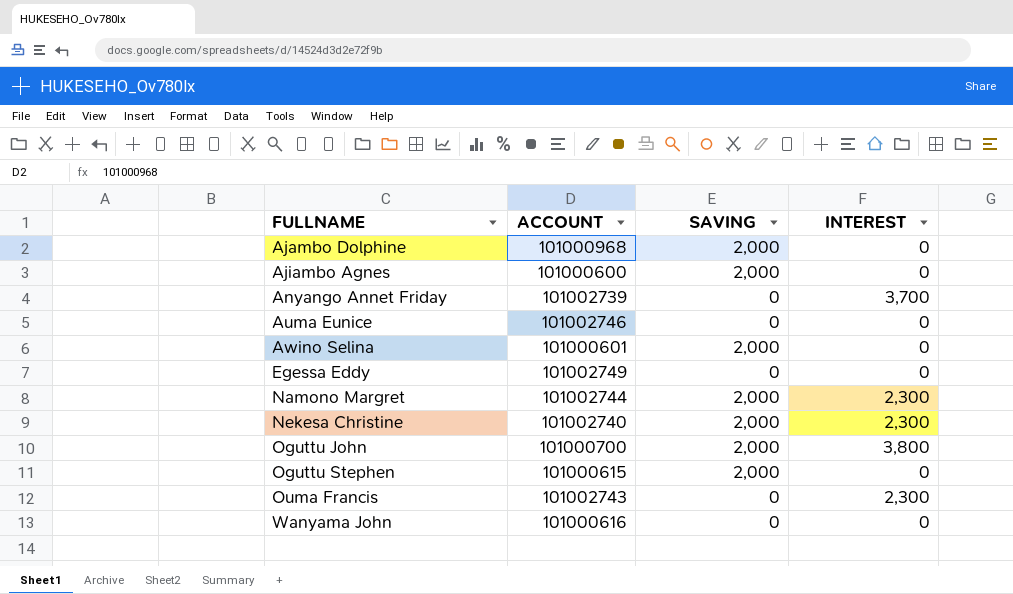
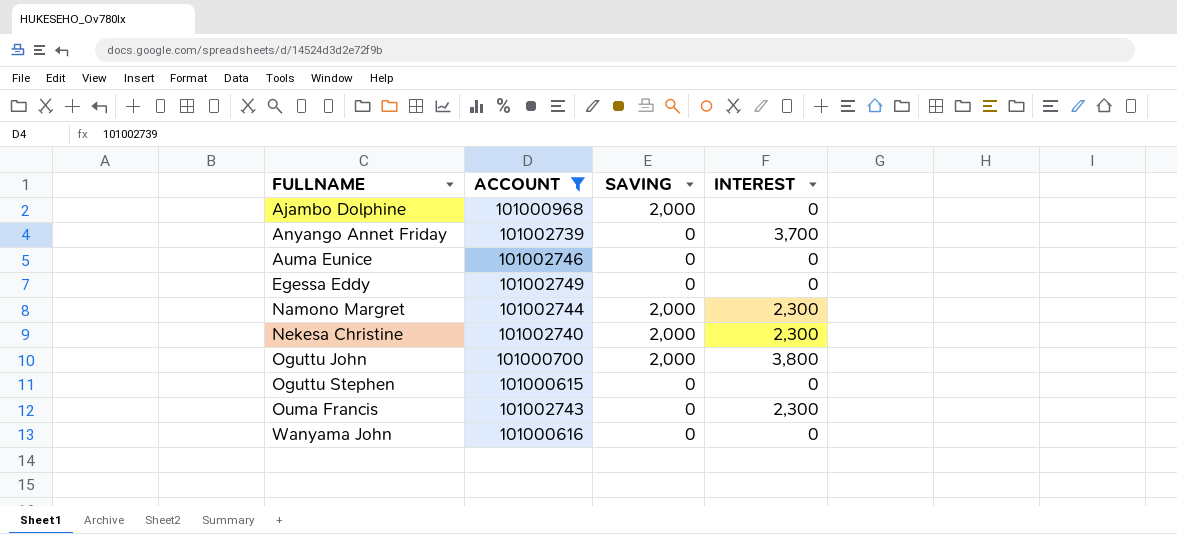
filter: none -> ACCOUNT >= 101000615
Oguttu Stephen | SAVING: 2,000 -> 0

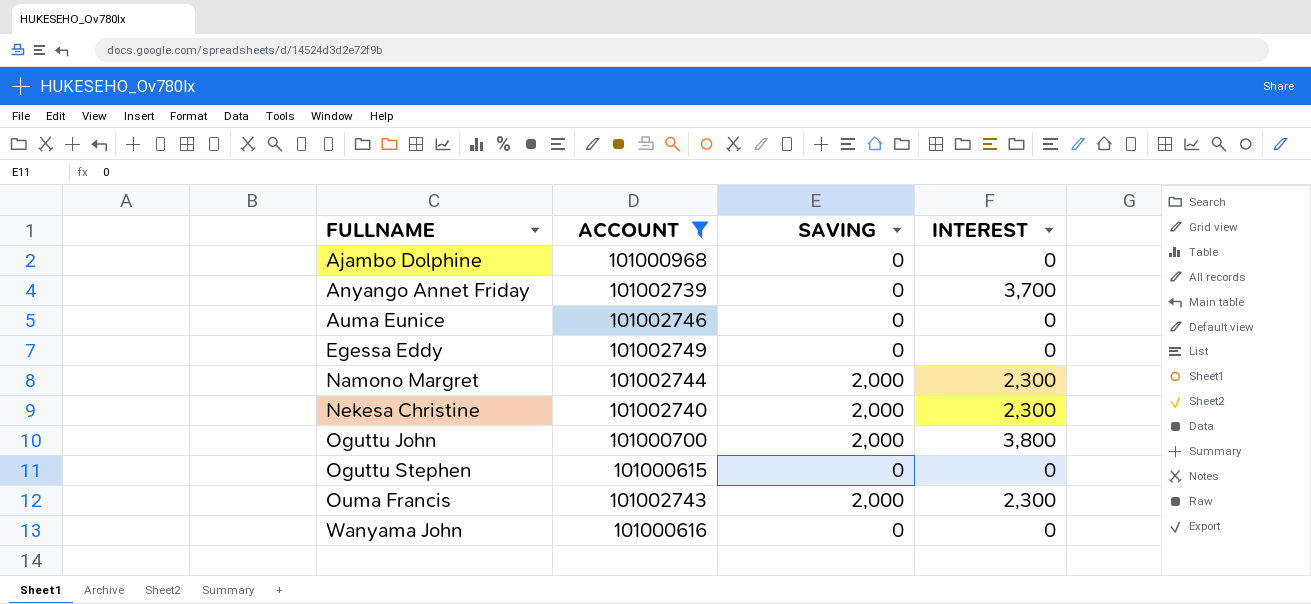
Ajambo Dolphine | SAVING: 2,000 -> 0
Ouma Francis | SAVING: 0 -> 2,000

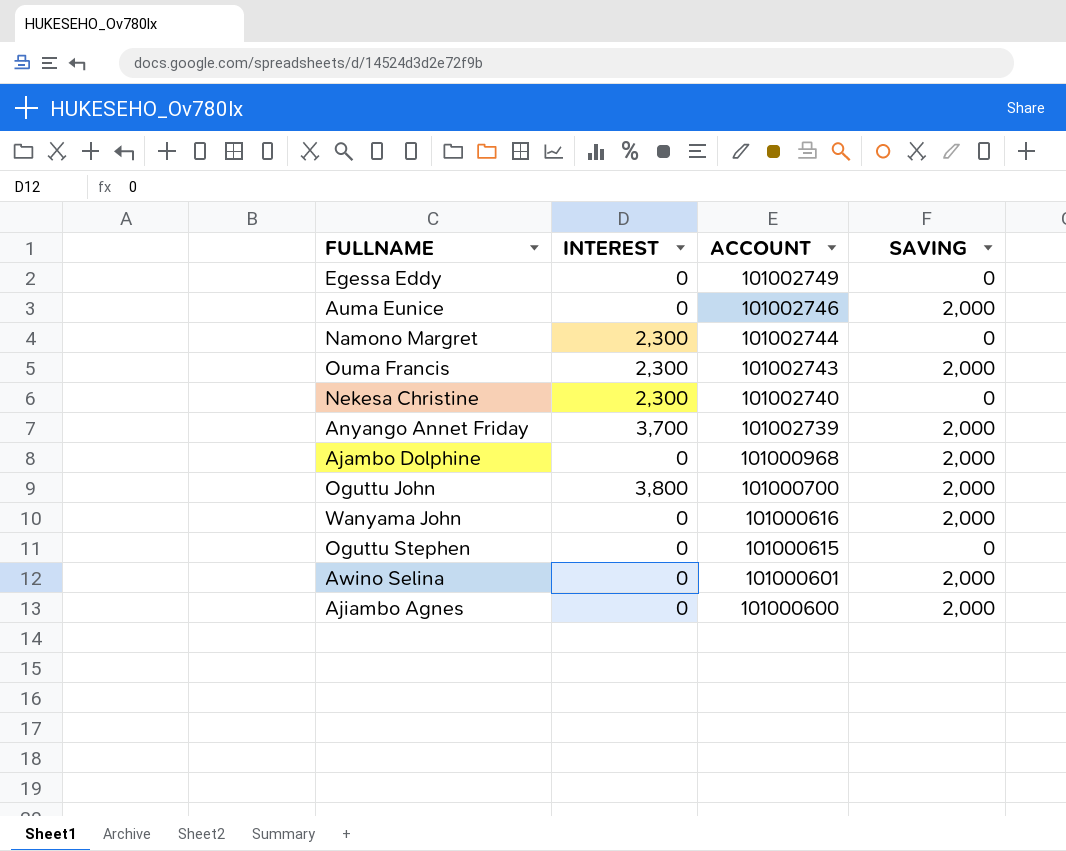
filter: ACCOUNT >= 101000615 -> none
row order: FULLNAME ascending -> ACCOUNT descending
column INTEREST | position: 4 -> 2
Auma Eunice | SAVING: 0 -> 2,000
Namono Margret | SAVING: 2,000 -> 0
Nekesa Christine | SAVING: 2,000 -> 0
Anyango Annet Friday | SAVING: 0 -> 2,000
Ajambo Dolphine | SAVING: 0 -> 2,000
Wanyama John | SAVING: 0 -> 2,000

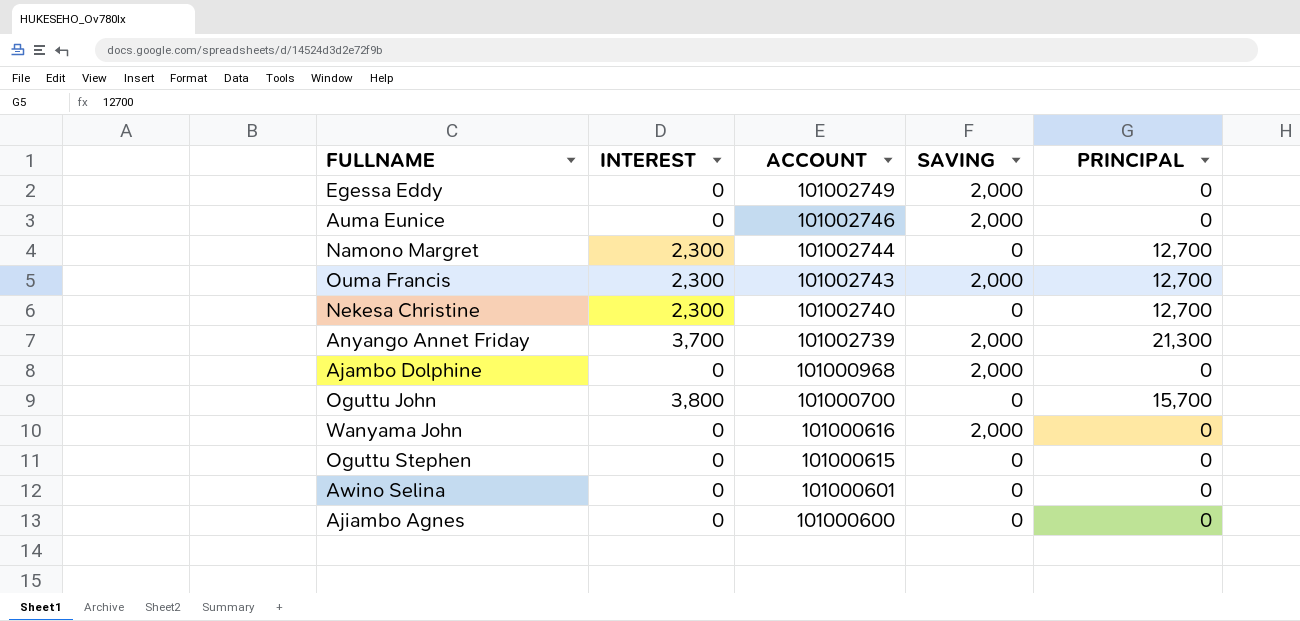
column PRINCIPAL | position: none -> 5
Egessa Eddy | SAVING: 0 -> 2,000
Oguttu John | SAVING: 2,000 -> 0
Awino Selina | SAVING: 2,000 -> 0
Ajiambo Agnes | SAVING: 2,000 -> 0

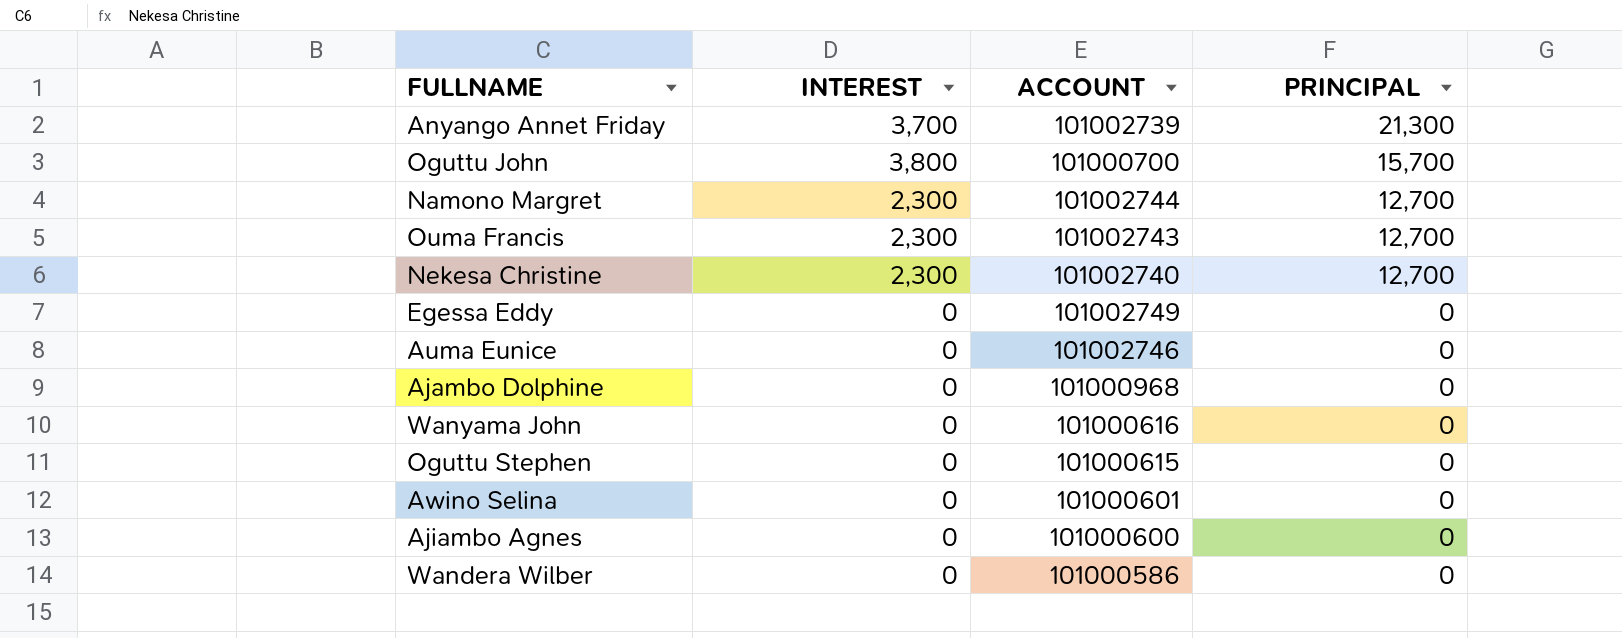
row order: ACCOUNT descending -> PRINCIPAL descending
column SAVING | position: 4 -> none
row Wandera Wilber: none -> 0 | 101000586 | 0

